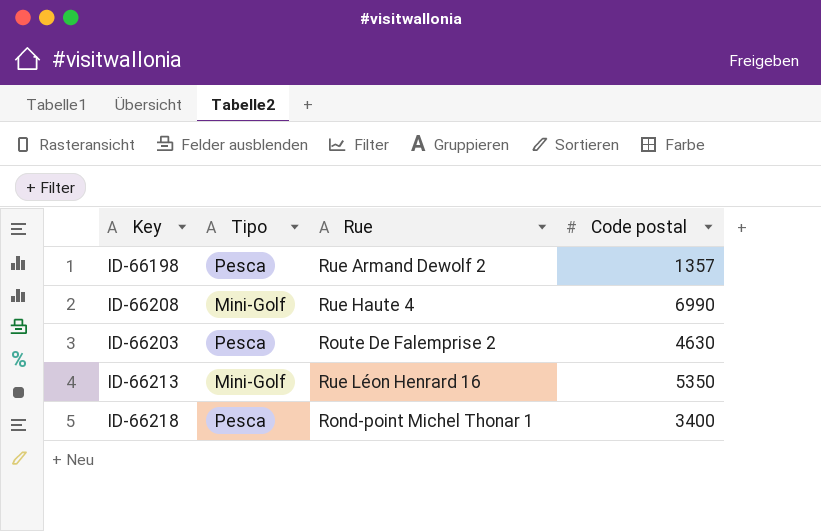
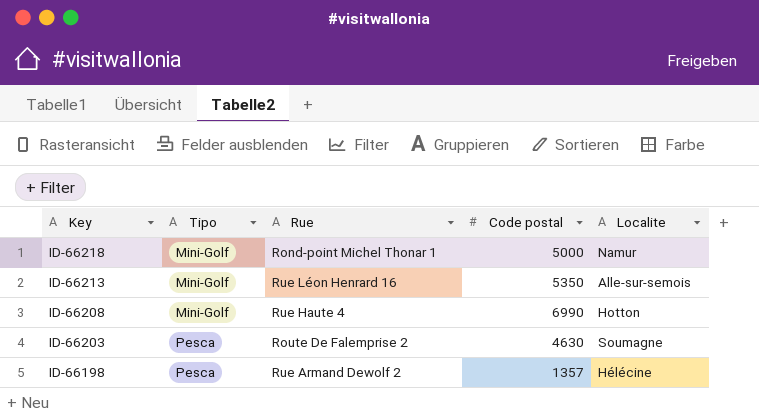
row order: none -> Key descending
column Localite | position: none -> 5
ID-66218 | Tipo: Pesca -> Mini-Golf
ID-66218 | Code postal: 3400 -> 5000

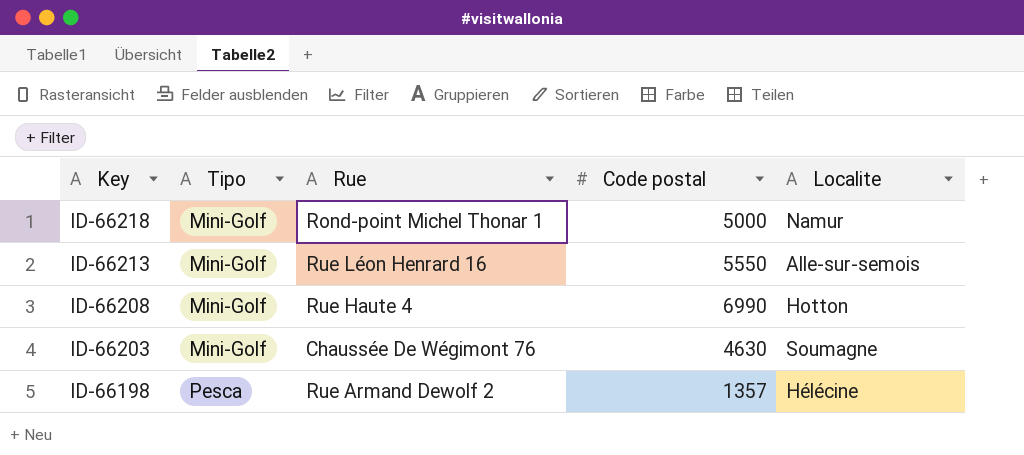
ID-66213 | Code postal: 5350 -> 5550
ID-66203 | Tipo: Pesca -> Mini-Golf
ID-66203 | Rue: Route De Falemprise 2 -> Chaussée De Wégimont 76

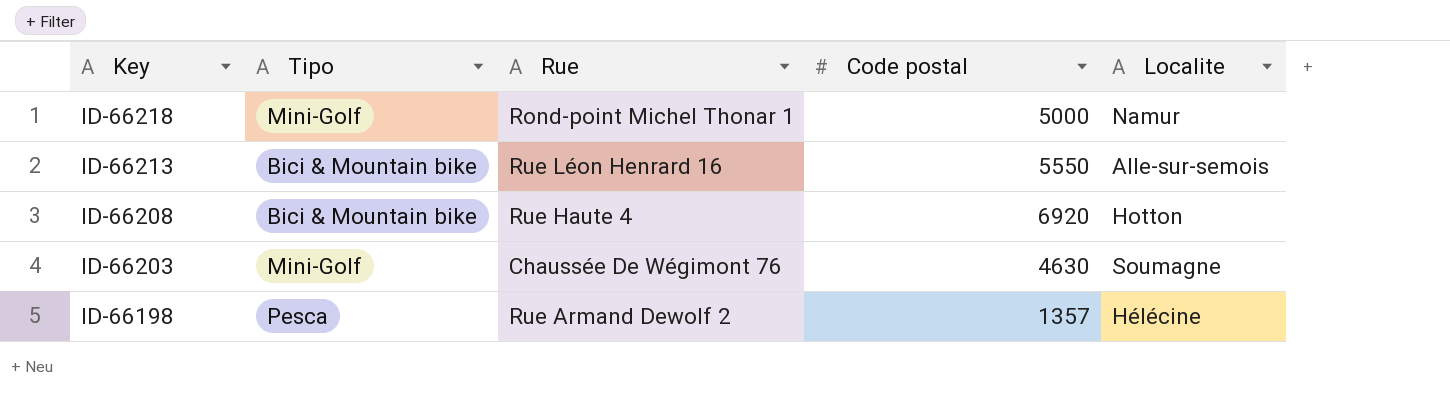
ID-66213 | Tipo: Mini-Golf -> Bici & Mountain bike
ID-66208 | Tipo: Mini-Golf -> Bici & Mountain bike
ID-66208 | Code postal: 6990 -> 6920

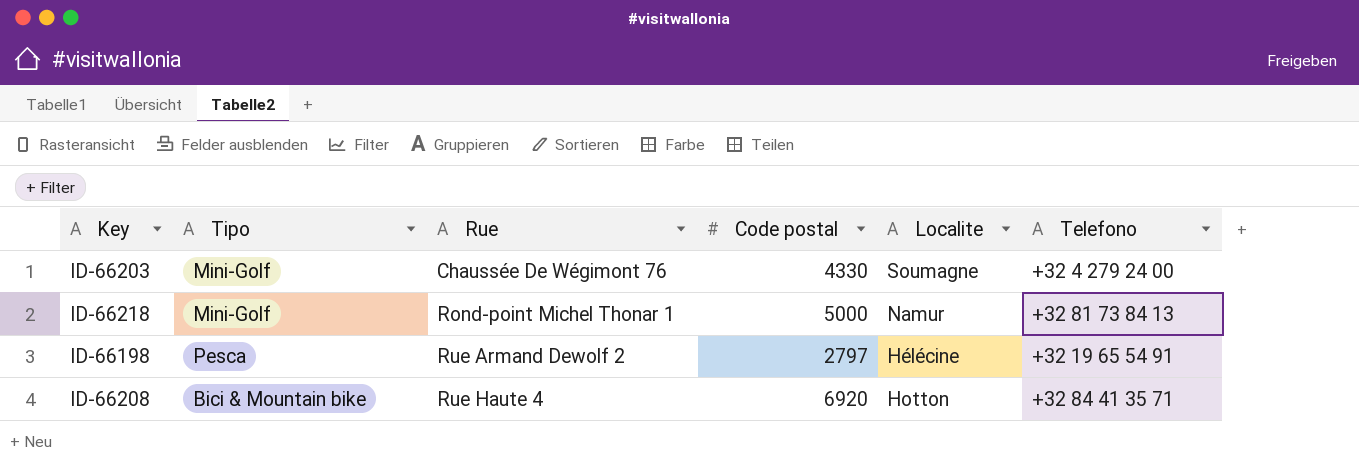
row order: Key descending -> Rue ascending
column Telefono | position: none -> 6
row ID-66213: Bici & Mountain bike | Rue Léon Henrard 16 | 5550 | Alle-sur-semois -> none
ID-66203 | Code postal: 4630 -> 4330
ID-66198 | Code postal: 1357 -> 2797

